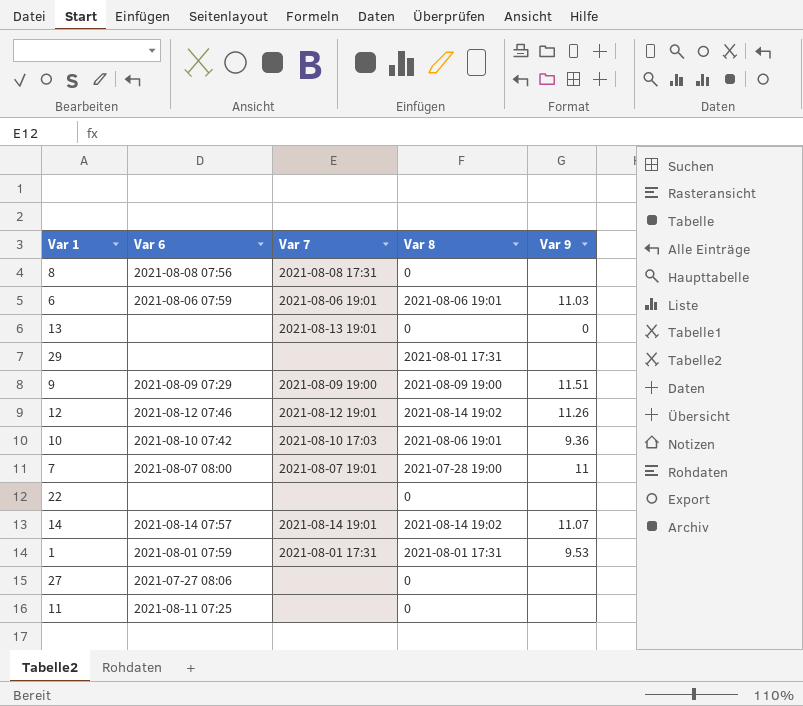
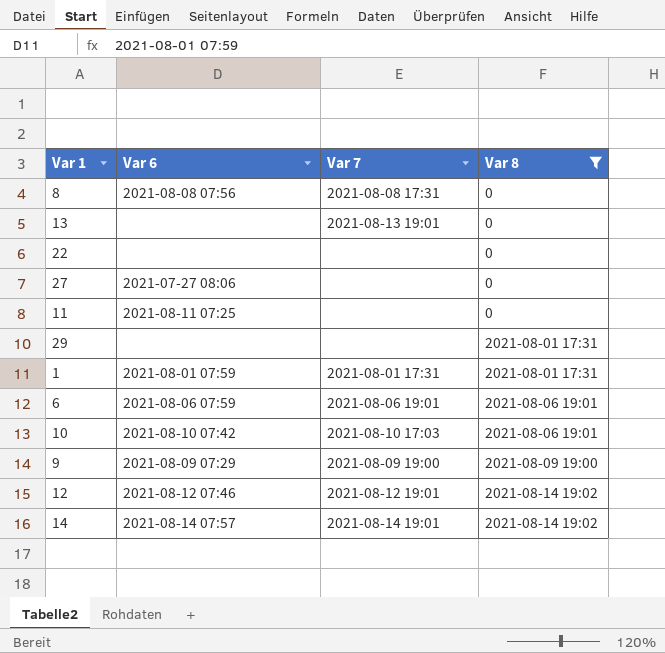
filter: none -> Var 8 != 2021-07-28 19:00
row order: none -> Var 8 ascending
column Var 9 | position: 5 -> none

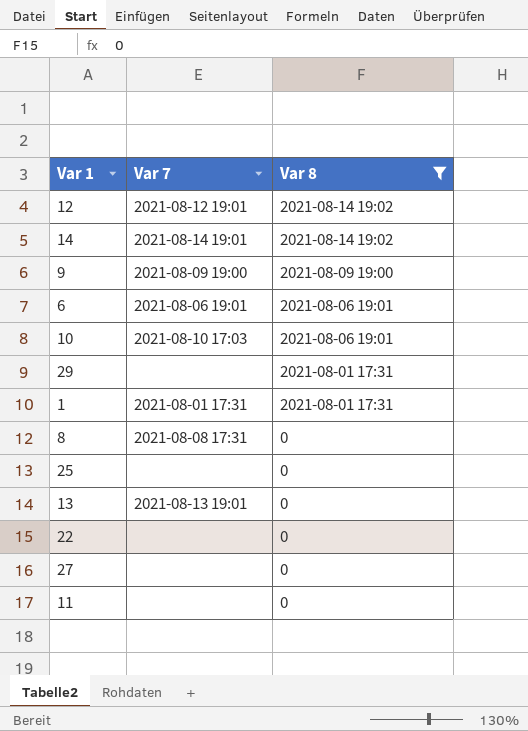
row order: Var 8 ascending -> Var 8 descending
column Var 6 | position: 2 -> none
row 25: none -> none | 0

